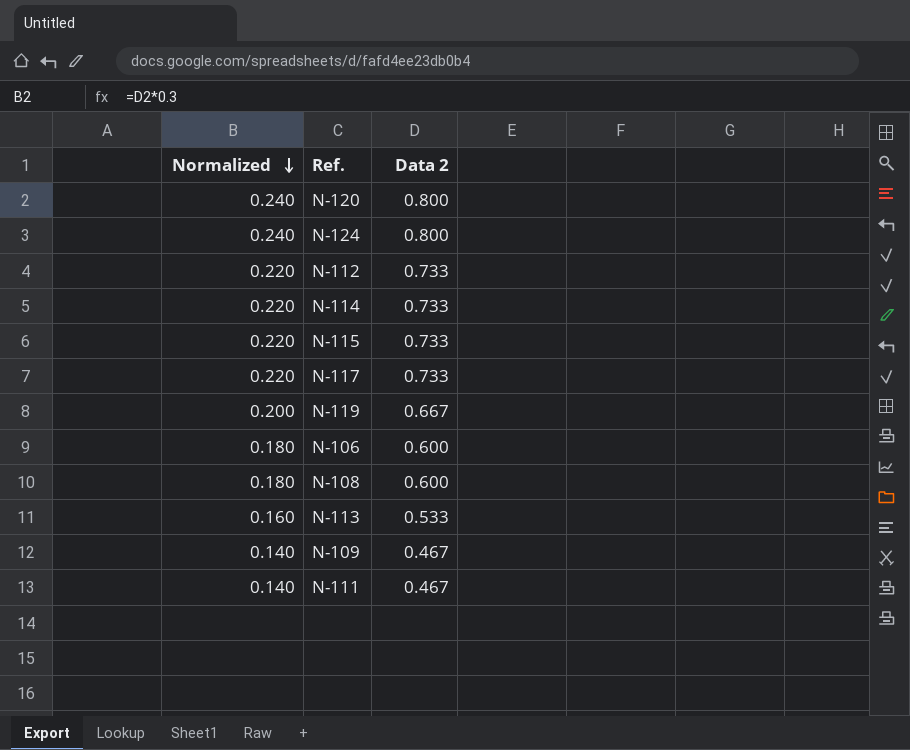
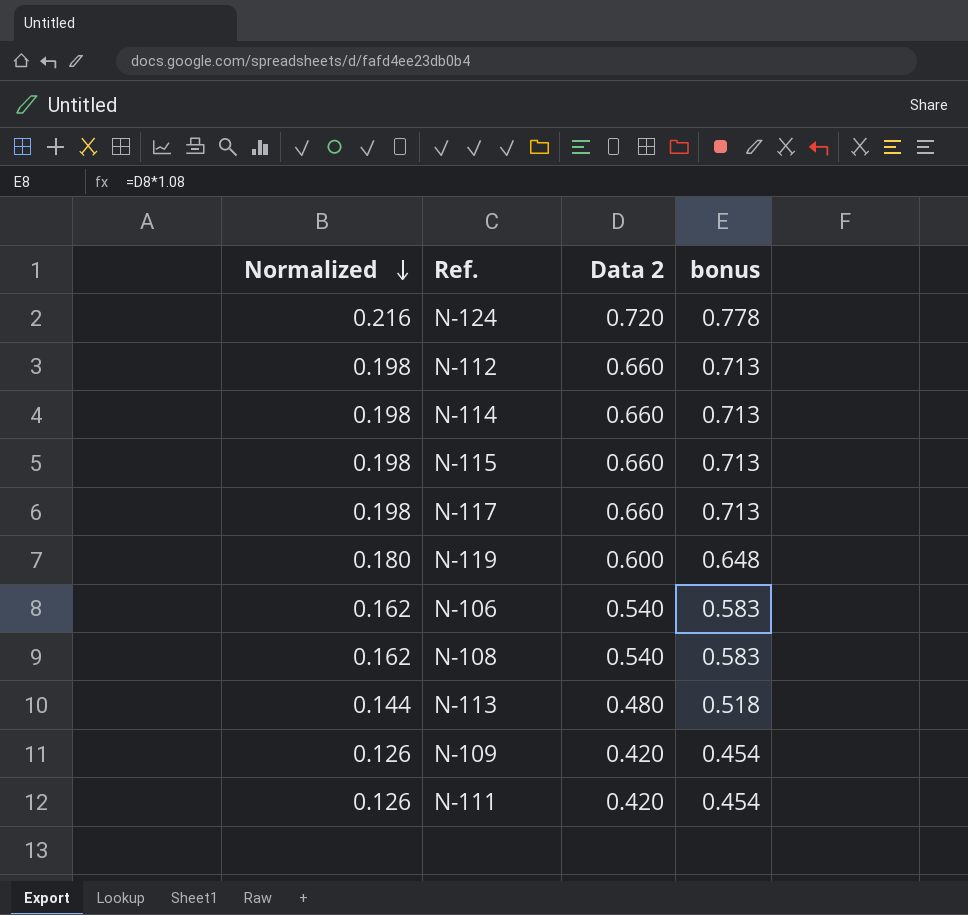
column bonus | formula: none -> [Data 2] * 1.08
row N-120: 0.240 | 0.800 -> none
N-124 | Normalized: 0.240 -> 0.216
N-124 | Data 2: 0.800 -> 0.720
N-112 | Normalized: 0.220 -> 0.198
N-112 | Data 2: 0.733 -> 0.660
N-114 | Normalized: 0.220 -> 0.198
N-114 | Data 2: 0.733 -> 0.660
N-115 | Normalized: 0.220 -> 0.198
N-115 | Data 2: 0.733 -> 0.660
N-117 | Normalized: 0.220 -> 0.198
N-117 | Data 2: 0.733 -> 0.660
N-119 | Normalized: 0.200 -> 0.180
N-119 | Data 2: 0.667 -> 0.600
N-106 | Normalized: 0.180 -> 0.162
N-106 | Data 2: 0.600 -> 0.540
N-108 | Normalized: 0.180 -> 0.162
N-108 | Data 2: 0.600 -> 0.540
N-113 | Normalized: 0.160 -> 0.144
N-113 | Data 2: 0.533 -> 0.480
N-109 | Normalized: 0.140 -> 0.126
N-109 | Data 2: 0.467 -> 0.420
N-111 | Normalized: 0.140 -> 0.126
N-111 | Data 2: 0.467 -> 0.420

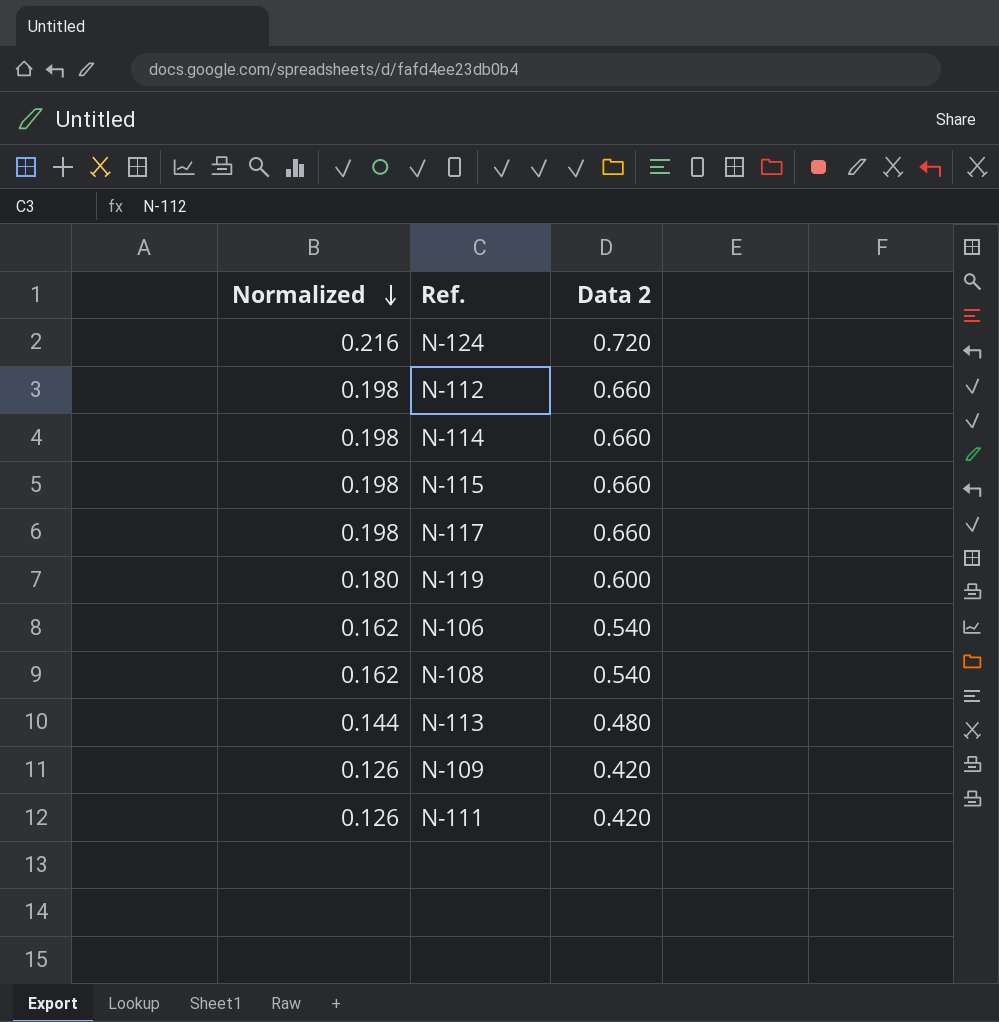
column bonus | formula: [Data 2] * 1.08 -> none

